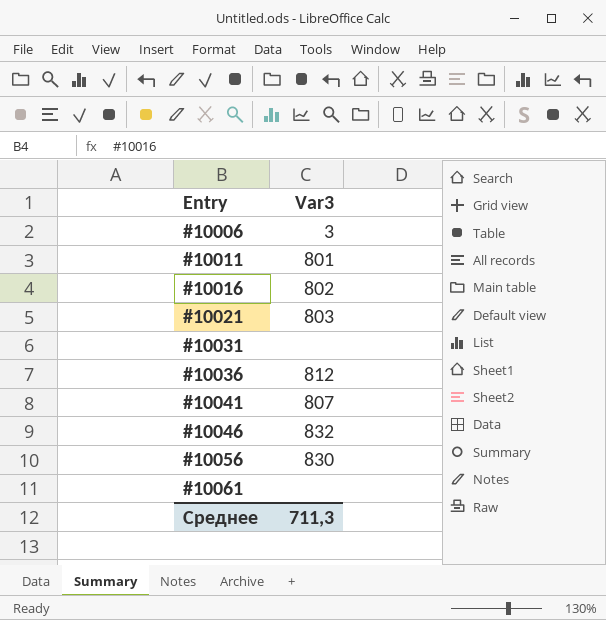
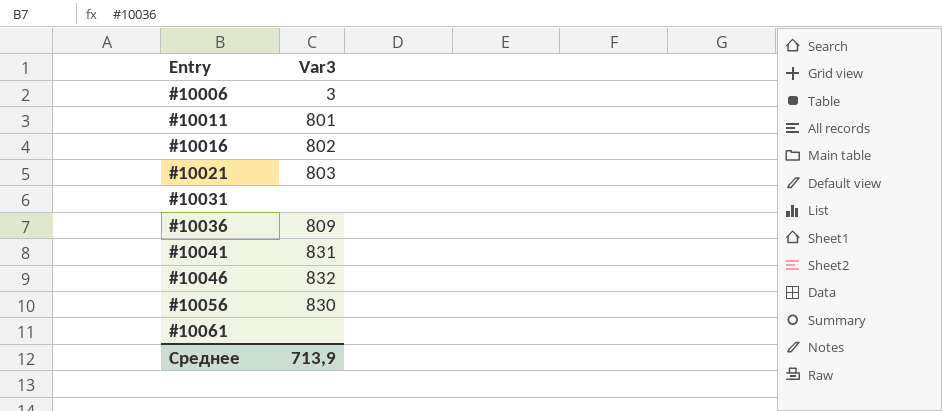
#10036 | Var3: 812 -> 809
#10041 | Var3: 807 -> 831
Среднее | Var3: 711,3 -> 713,9

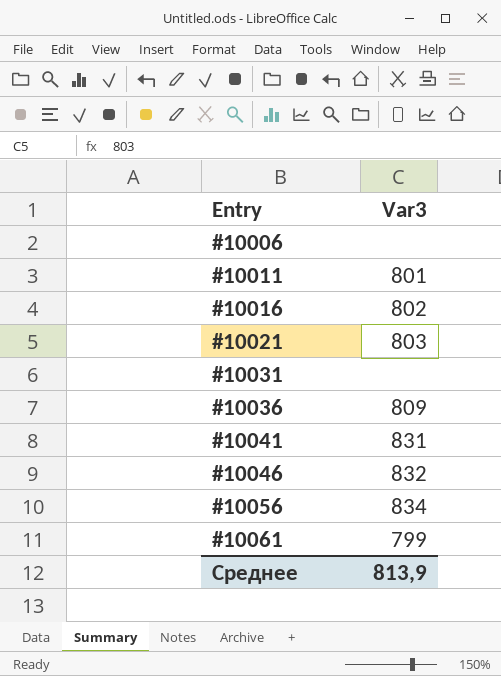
#10006 | Var3: 3 -> none
#10056 | Var3: 830 -> 834
#10061 | Var3: none -> 799
Среднее | Var3: 713,9 -> 813,9

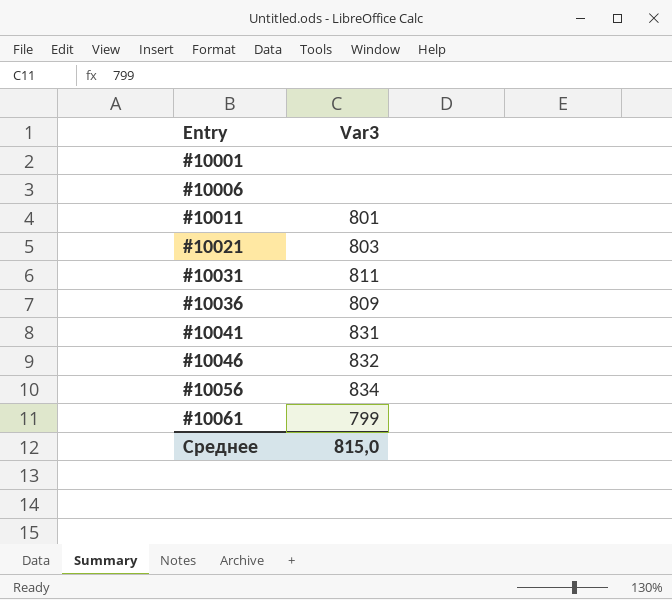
row #10016: 802 -> none
row #10001: none -> none
#10031 | Var3: none -> 811
Среднее | Var3: 813,9 -> 815,0

